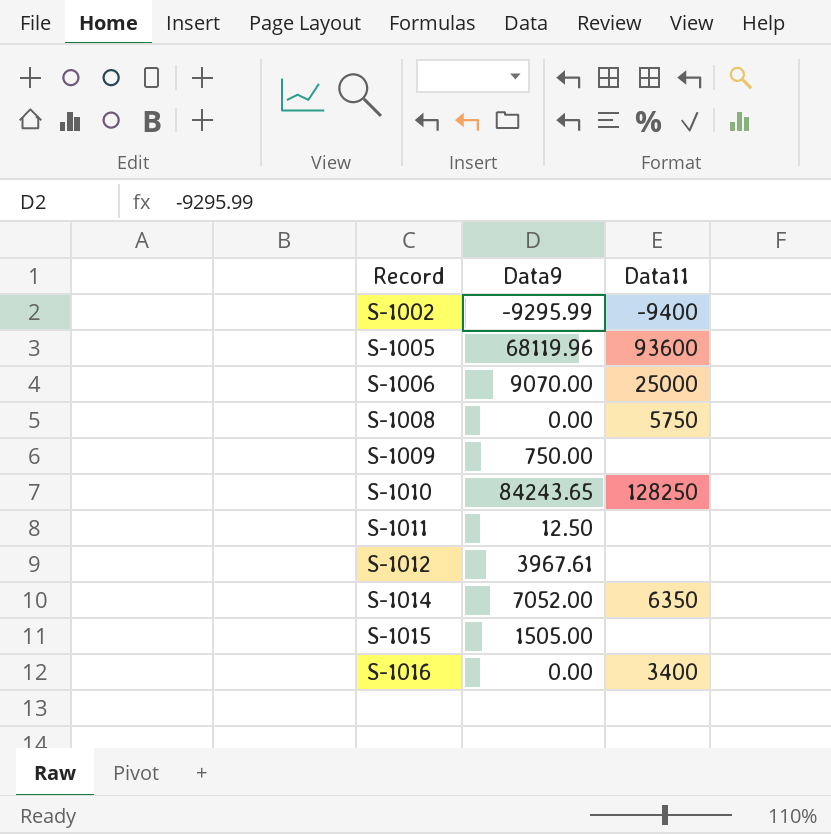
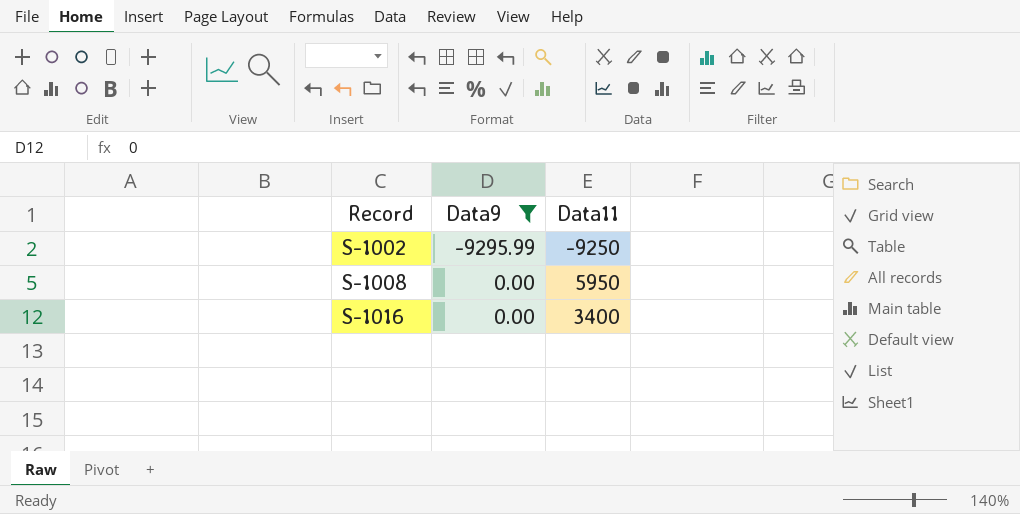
filter: none -> Data9 <= 0.00
S-1002 | Data11: -9400 -> -9250
S-1008 | Data11: 5750 -> 5950

